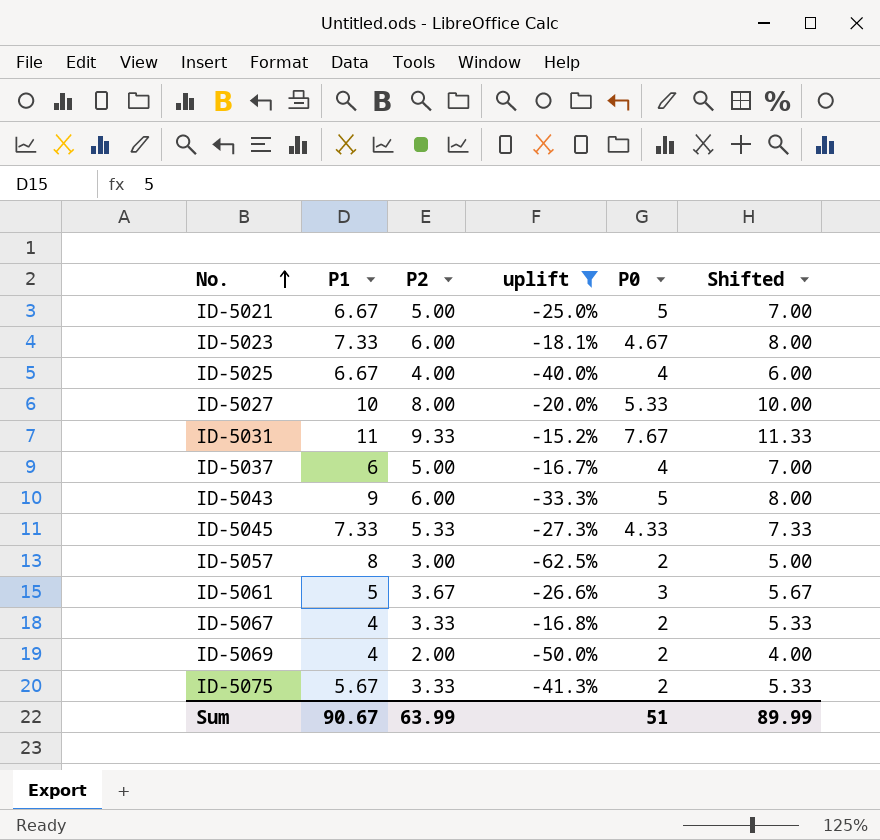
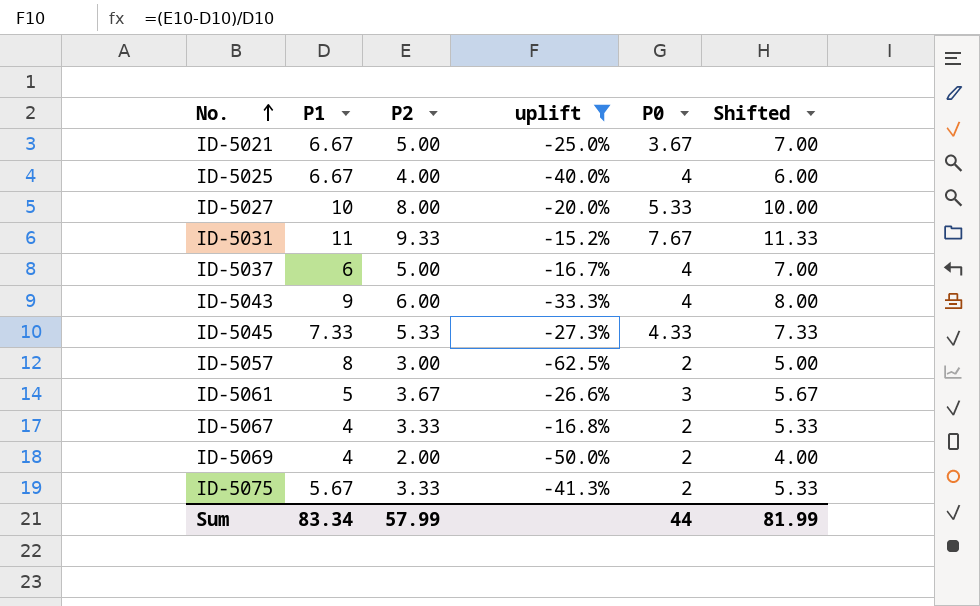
row ID-5023: 7.33 | 6.00 | -18.1% | 4.67 | 8.00 -> none
ID-5021 | P0: 5 -> 3.67
ID-5043 | P0: 5 -> 4
Sum | P1: 90.67 -> 83.34
Sum | P2: 63.99 -> 57.99
Sum | P0: 51 -> 44
Sum | Shifted: 89.99 -> 81.99

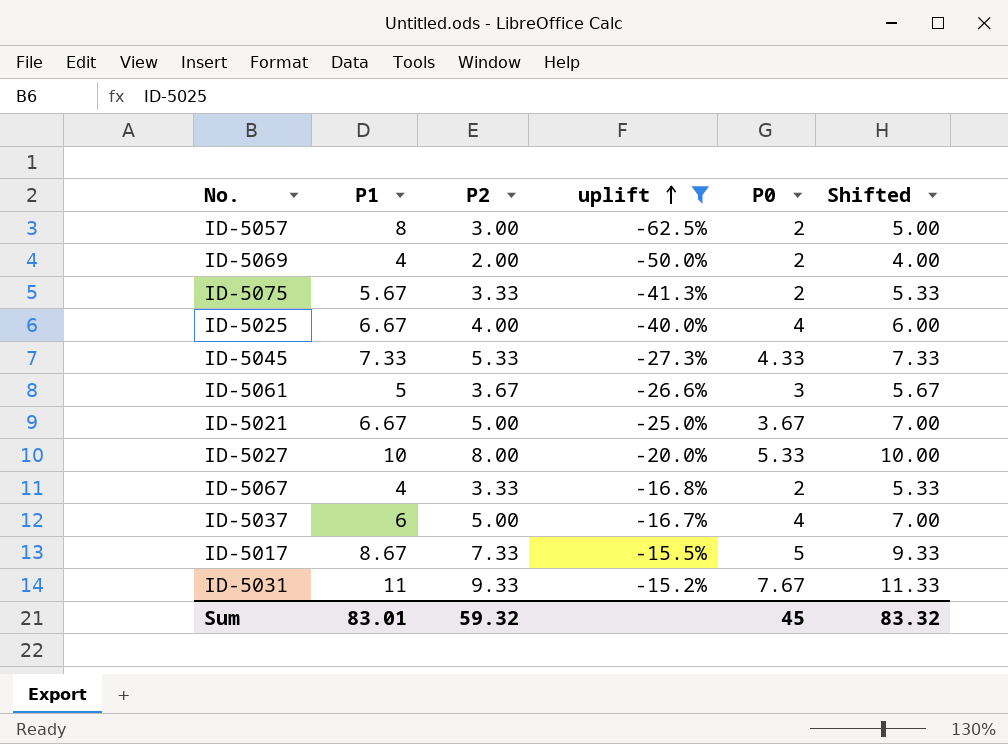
row order: No. ascending -> uplift ascending
row ID-5043: 9 | 6.00 | -33.3% | 4 | 8.00 -> none
row ID-5017: none -> 8.67 | 7.33 | -15.5% | 5 | 9.33
Sum | P1: 83.34 -> 83.01
Sum | P2: 57.99 -> 59.32
Sum | P0: 44 -> 45
Sum | Shifted: 81.99 -> 83.32

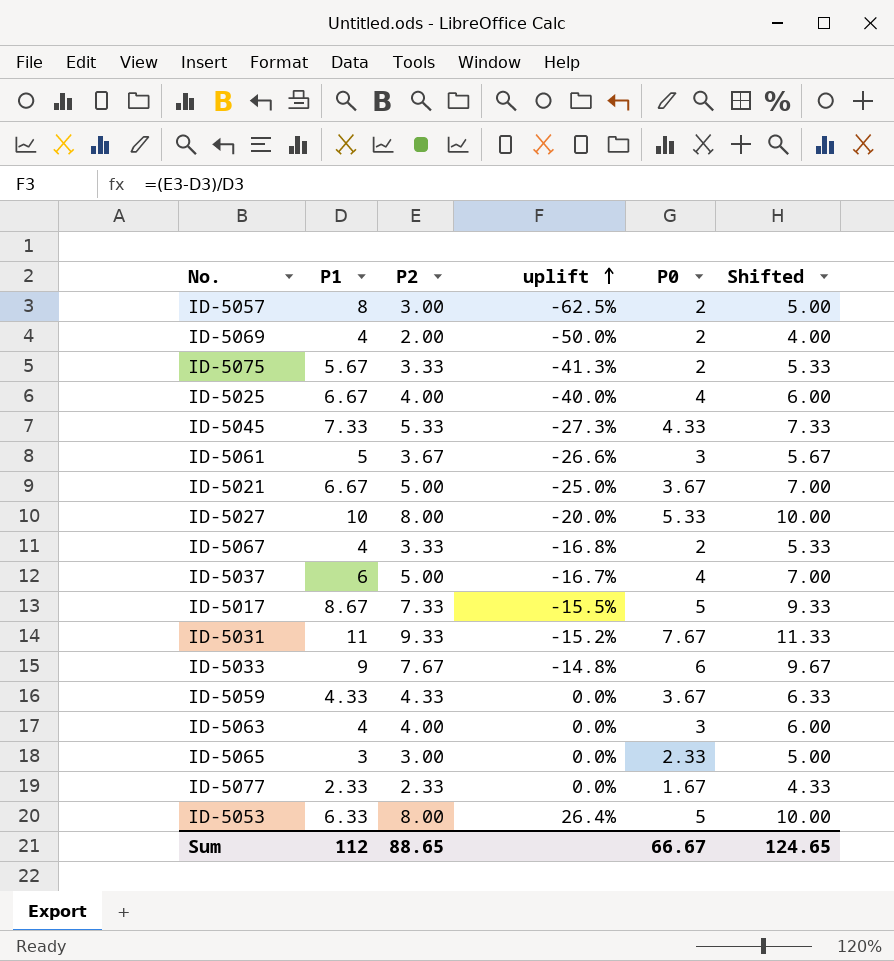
filter: uplift <= -15.2% -> none
Sum | P1: 83.01 -> 112
Sum | P2: 59.32 -> 88.65
Sum | P0: 45 -> 66.67
Sum | Shifted: 83.32 -> 124.65

